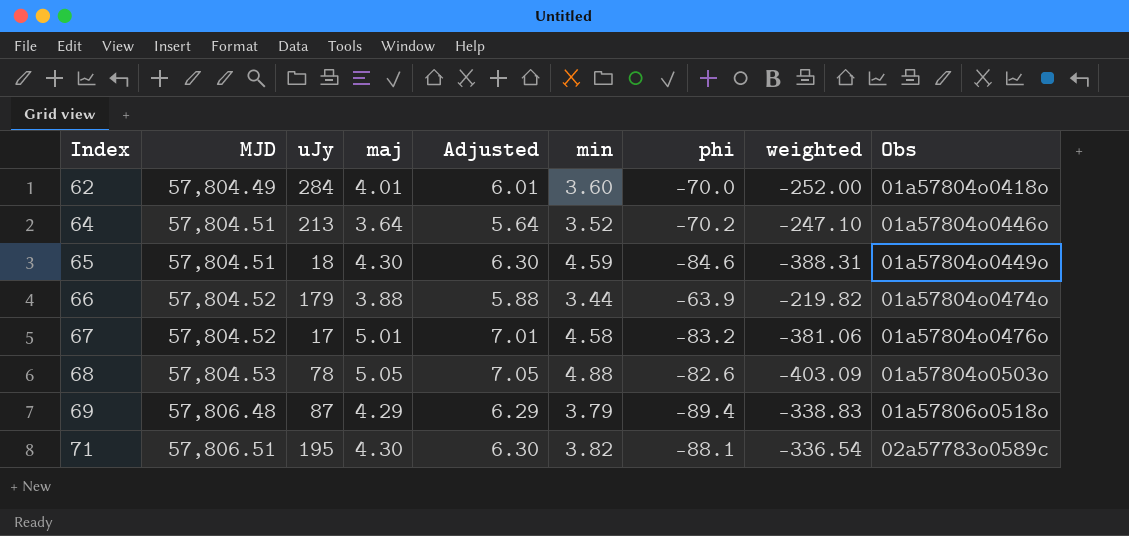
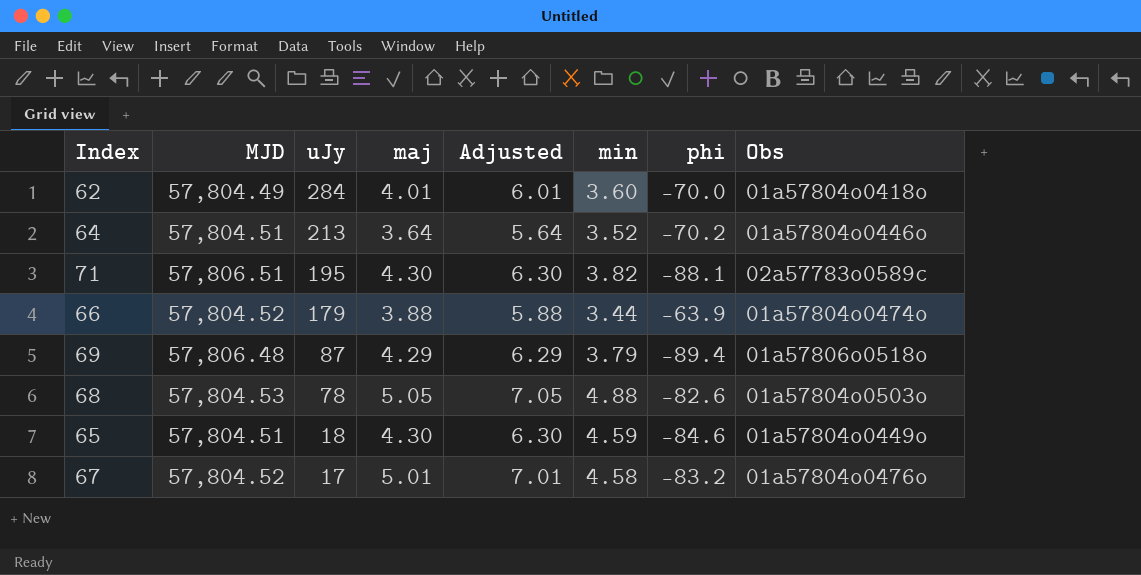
row order: Index ascending -> uJy descending
column weighted | formula: [min] * [phi] -> none

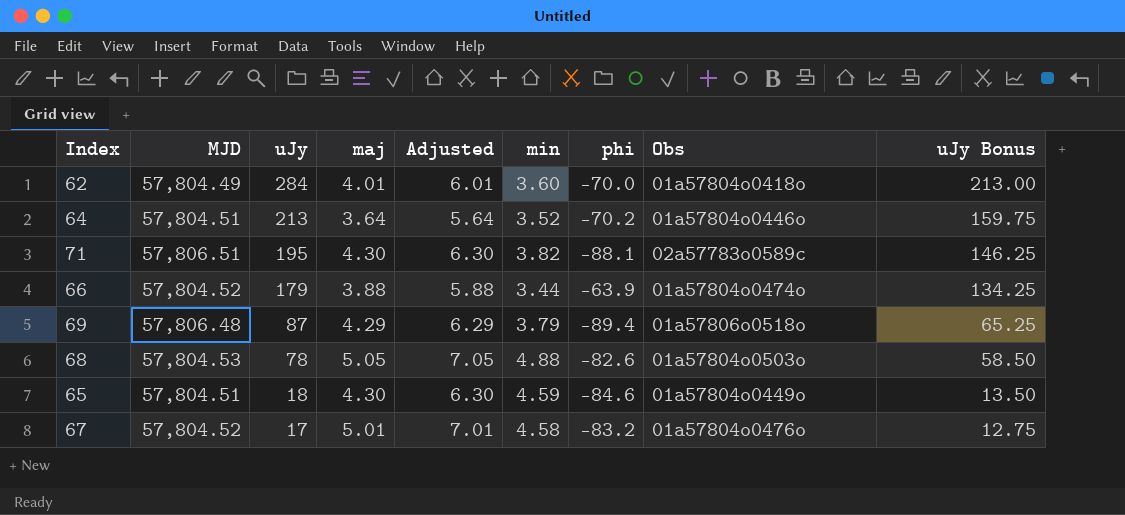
column uJy Bonus | formula: none -> [uJy] * 0.75

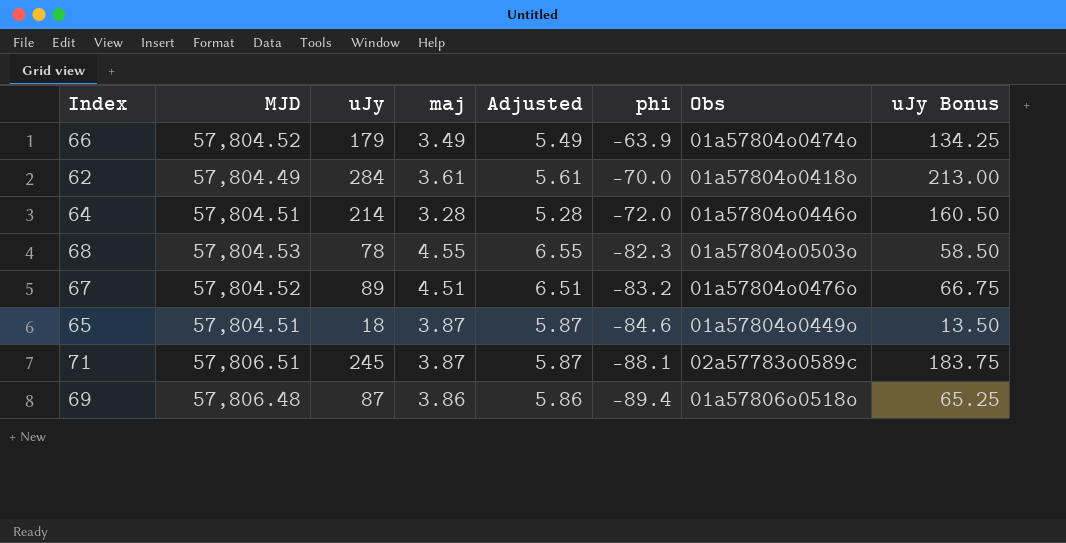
row order: uJy descending -> phi descending
column min | position: 6 -> none
66 | maj: 3.88 -> 3.49
66 | Adjusted: 5.88 -> 5.49
62 | maj: 4.01 -> 3.61
62 | Adjusted: 6.01 -> 5.61
64 | uJy: 213 -> 214
64 | maj: 3.64 -> 3.28
64 | Adjusted: 5.64 -> 5.28
64 | phi: -70.2 -> -72.0
64 | uJy Bonus: 159.75 -> 160.50
68 | maj: 5.05 -> 4.55
68 | Adjusted: 7.05 -> 6.55
68 | phi: -82.6 -> -82.3
67 | uJy: 17 -> 89
67 | maj: 5.01 -> 4.51
67 | Adjusted: 7.01 -> 6.51
67 | uJy Bonus: 12.75 -> 66.75
65 | maj: 4.30 -> 3.87
65 | Adjusted: 6.30 -> 5.87
71 | uJy: 195 -> 245
71 | maj: 4.30 -> 3.87
71 | Adjusted: 6.30 -> 5.87
71 | uJy Bonus: 146.25 -> 183.75
69 | maj: 4.29 -> 3.86
69 | Adjusted: 6.29 -> 5.86

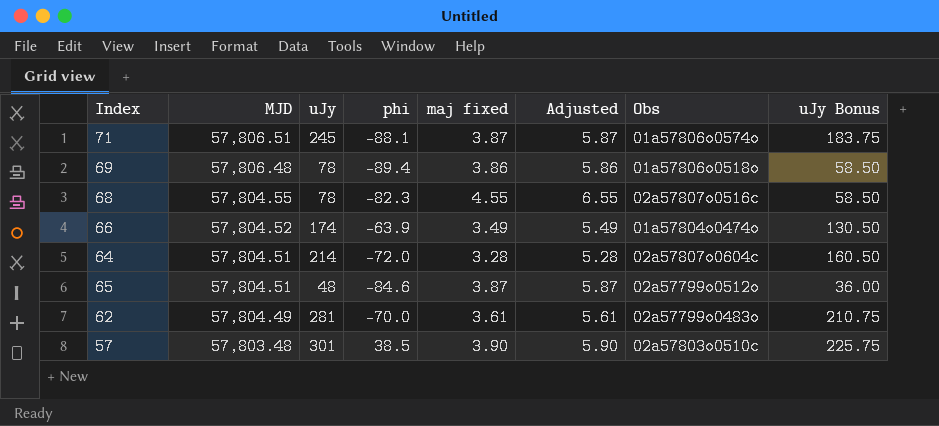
row order: phi descending -> MJD descending
column phi | position: 6 -> 4
column name: maj -> maj fixed
row 67: 57,804.52 | 89 | 4.51 | 6.51 | -83.2 | 01a57804o0476o | 66.75 -> none
71 | Obs: 02a57783o0589c -> 01a57806o0574o
69 | uJy: 87 -> 78
69 | uJy Bonus: 65.25 -> 58.50
68 | MJD: 57,804.53 -> 57,804.55
68 | Obs: 01a57804o0503o -> 02a57807o0516c
66 | uJy: 179 -> 174
66 | uJy Bonus: 134.25 -> 130.50
64 | Obs: 01a57804o0446o -> 02a57807o0604c
65 | uJy: 18 -> 48
65 | Obs: 01a57804o0449o -> 02a57799o0512o
65 | uJy Bonus: 13.50 -> 36.00
62 | uJy: 284 -> 281
62 | Obs: 01a57804o0418o -> 02a57799o0483o
62 | uJy Bonus: 213.00 -> 210.75
row 57: none -> 57,803.48 | 301 | 38.5 | 3.90 | 5.90 | 02a57803o0510c | 225.75

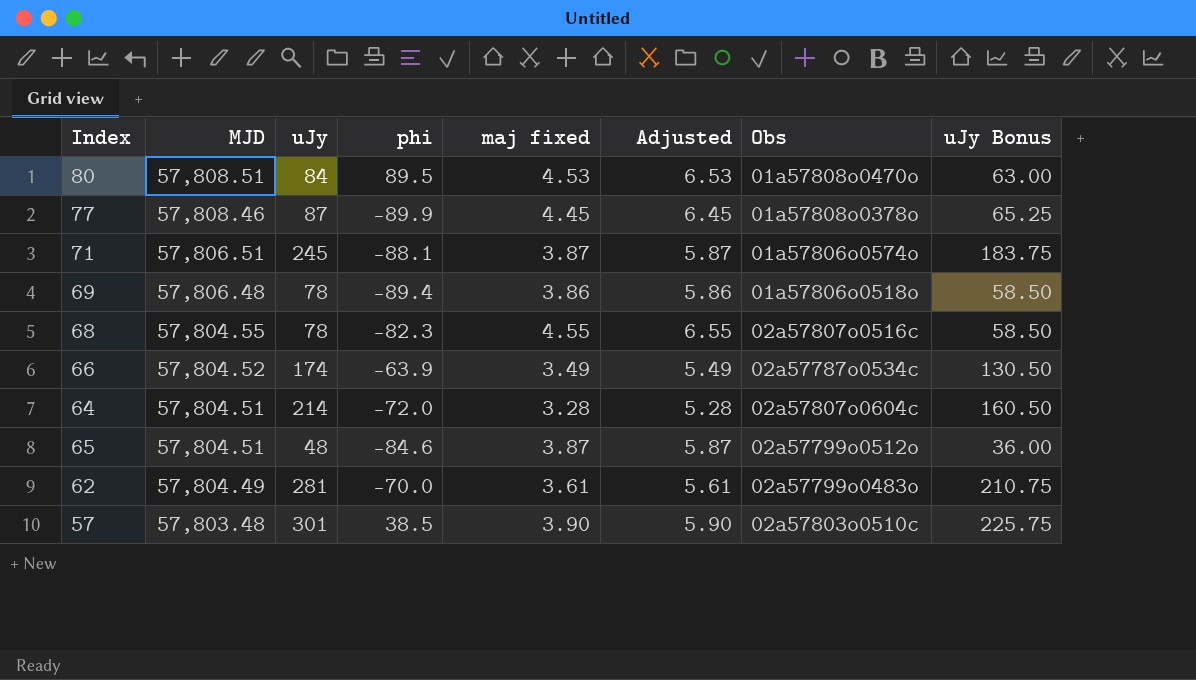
row 80: none -> 57,808.51 | 84 | 89.5 | 4.53 | 6.53 | 01a57808o0470o | 63.00
row 77: none -> 57,808.46 | 87 | -89.9 | 4.45 | 6.45 | 01a57808o0378o | 65.25
66 | Obs: 01a57804o0474o -> 02a57787o0534c

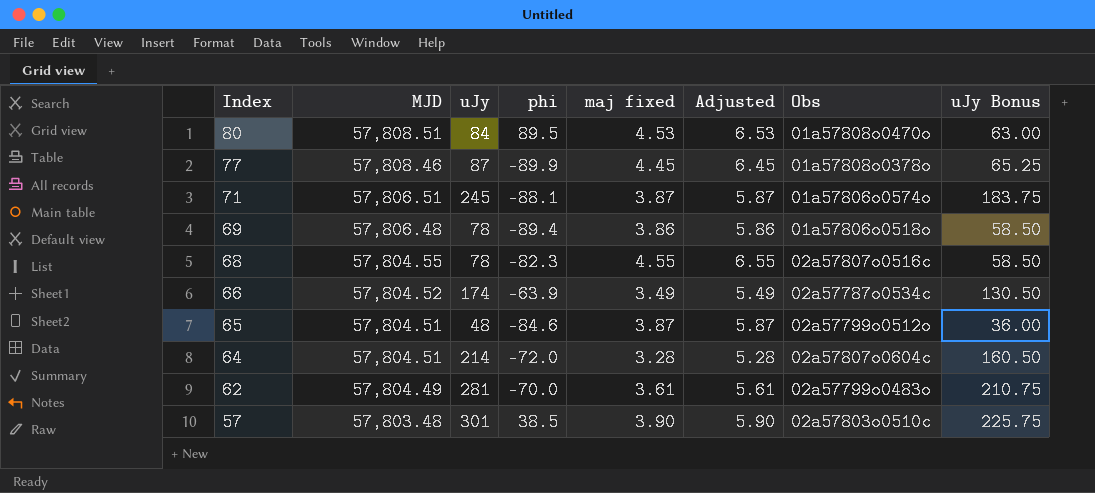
row order: MJD descending -> Index descending

